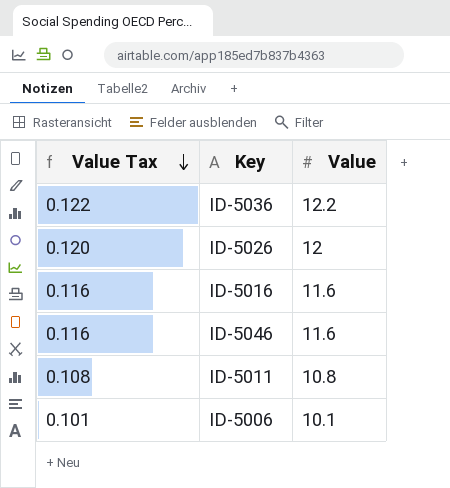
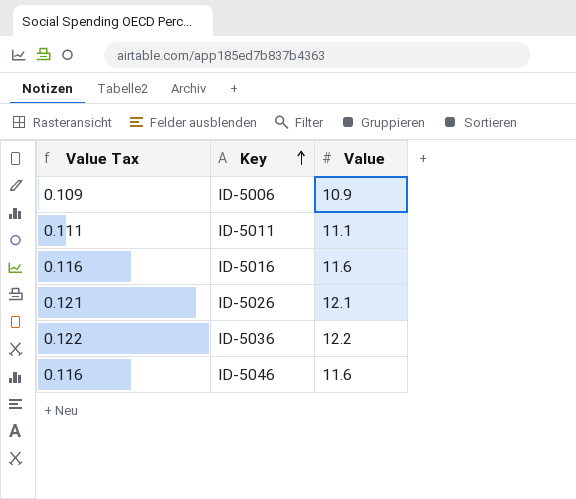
row order: Value Tax descending -> Key ascending
ID-5006 | Value Tax: 0.101 -> 0.109
ID-5006 | Value: 10.1 -> 10.9
ID-5011 | Value Tax: 0.108 -> 0.111
ID-5011 | Value: 10.8 -> 11.1
ID-5026 | Value Tax: 0.120 -> 0.121
ID-5026 | Value: 12 -> 12.1

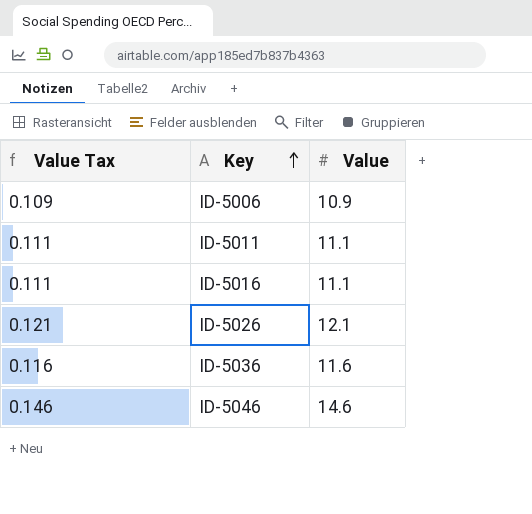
ID-5016 | Value Tax: 0.116 -> 0.111
ID-5016 | Value: 11.6 -> 11.1
ID-5036 | Value Tax: 0.122 -> 0.116
ID-5036 | Value: 12.2 -> 11.6
ID-5046 | Value Tax: 0.116 -> 0.146
ID-5046 | Value: 11.6 -> 14.6

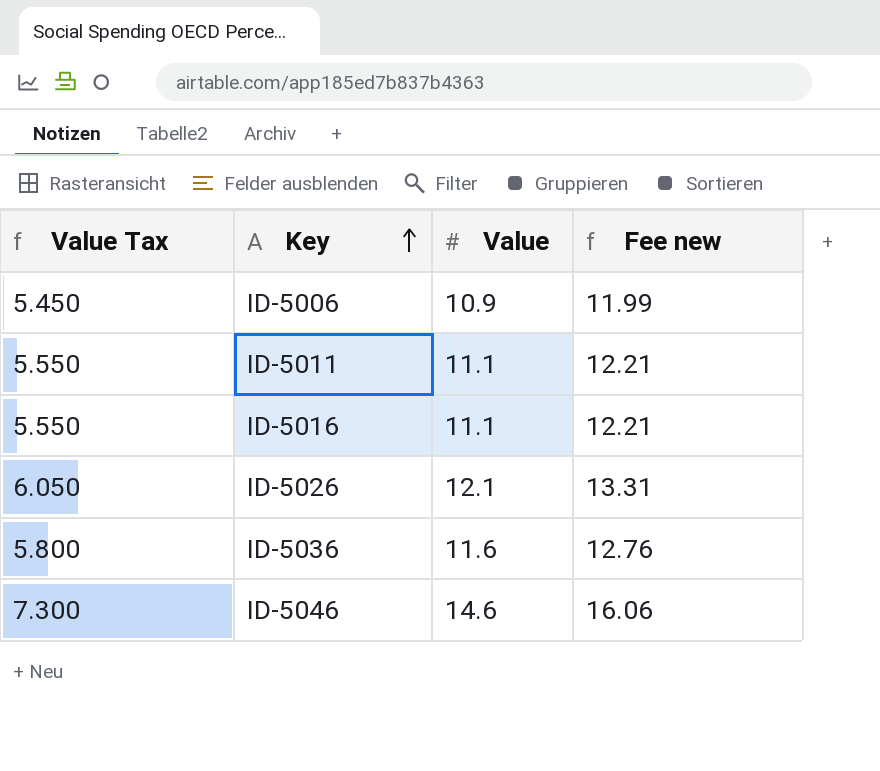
column Value Tax | formula: [Value] * 0.01 -> [Value] * 0.5
column Fee new | formula: none -> [Value] * 1.1

